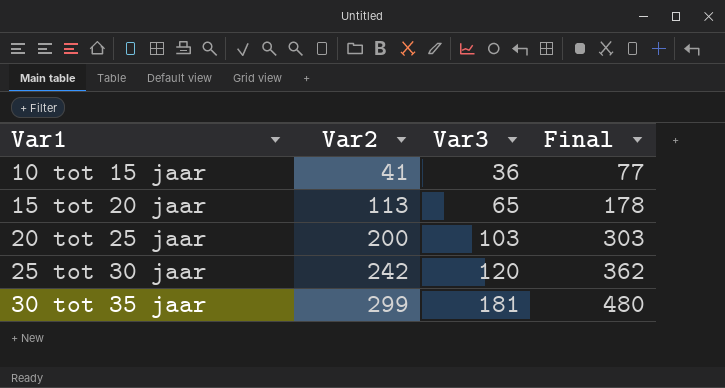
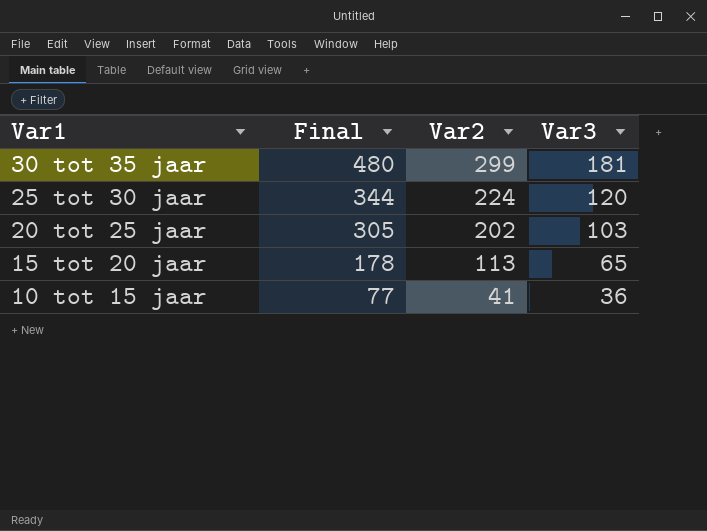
row order: Var1 ascending -> Var1 descending
column Final | position: 4 -> 2
25 tot 30 jaar | Final: 362 -> 344
25 tot 30 jaar | Var2: 242 -> 224
20 tot 25 jaar | Final: 303 -> 305
20 tot 25 jaar | Var2: 200 -> 202

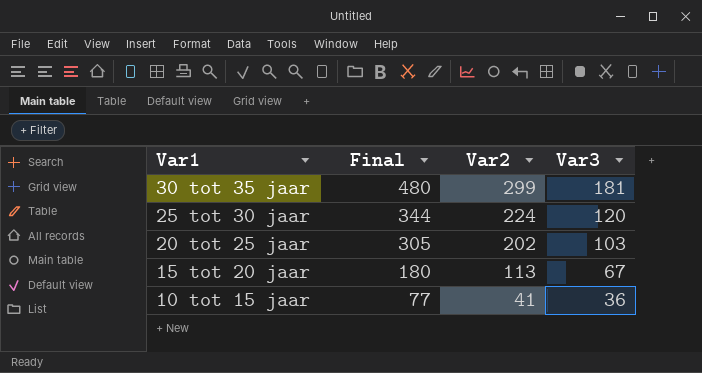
15 tot 20 jaar | Final: 178 -> 180
15 tot 20 jaar | Var3: 65 -> 67

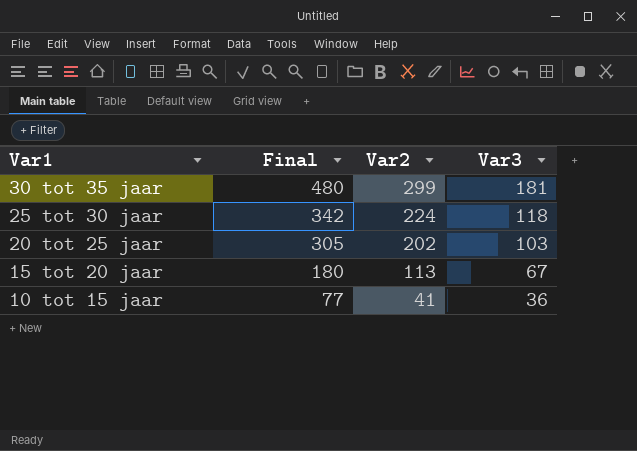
25 tot 30 jaar | Final: 344 -> 342
25 tot 30 jaar | Var3: 120 -> 118

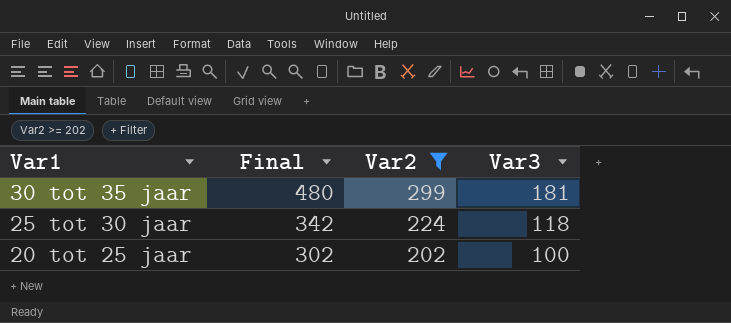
filter: none -> Var2 >= 202
20 tot 25 jaar | Final: 305 -> 302
20 tot 25 jaar | Var3: 103 -> 100

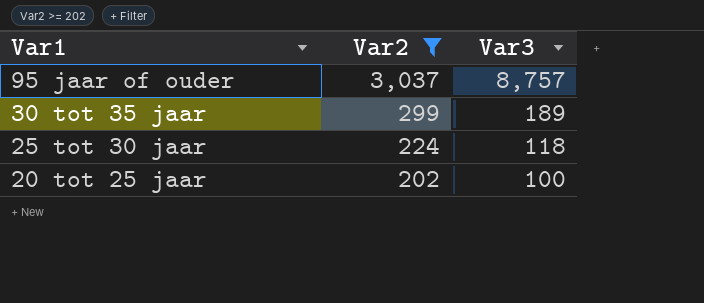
column Final | formula: [Var2] + [Var3] -> none
row 95 jaar of ouder: none -> 3,037 | 8,757
30 tot 35 jaar | Var3: 181 -> 189

